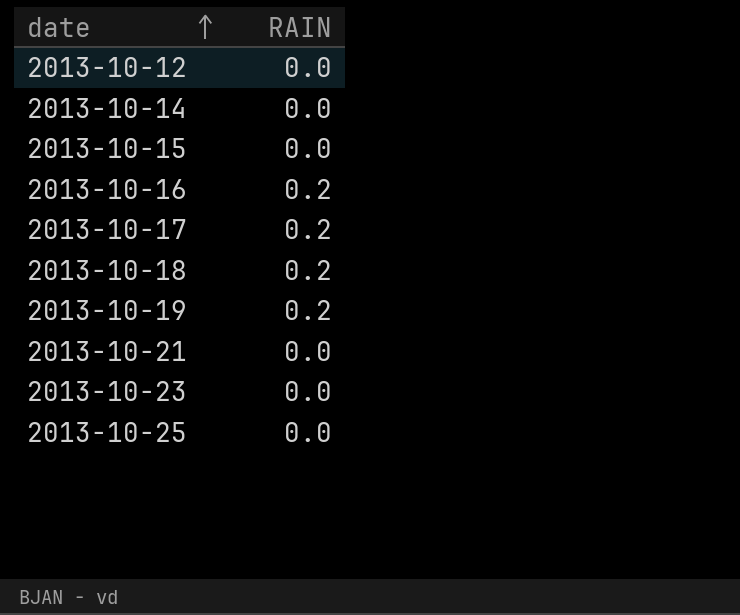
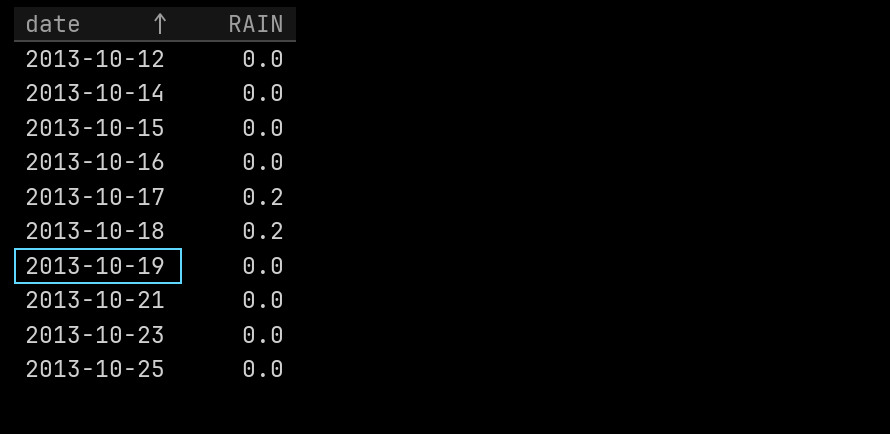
2013-10-16 | RAIN: 0.2 -> 0.0
2013-10-19 | RAIN: 0.2 -> 0.0

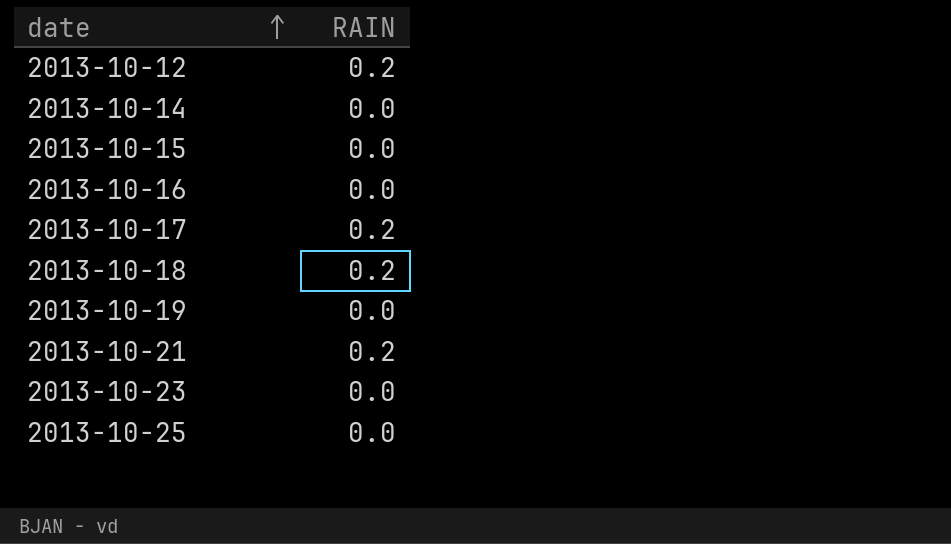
2013-10-12 | RAIN: 0.0 -> 0.2
2013-10-21 | RAIN: 0.0 -> 0.2

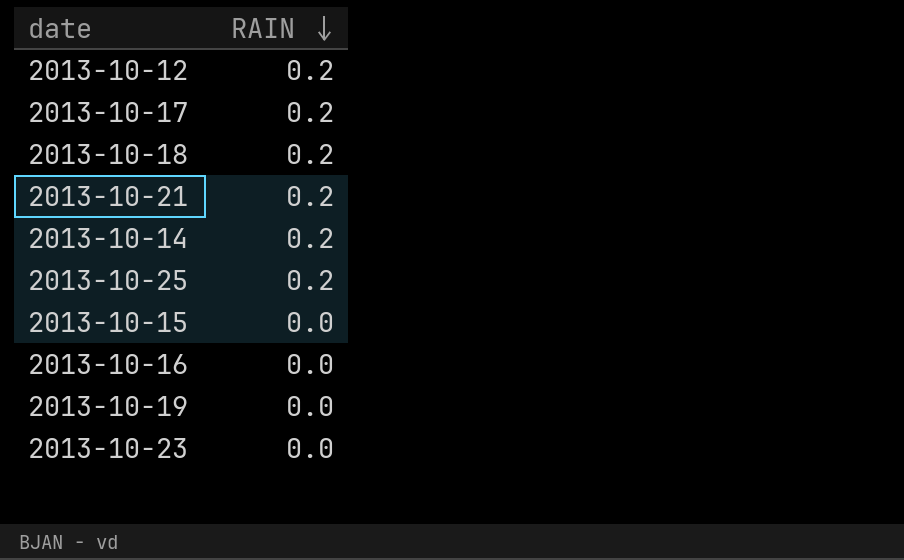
row order: date ascending -> RAIN descending
2013-10-14 | RAIN: 0.0 -> 0.2
2013-10-25 | RAIN: 0.0 -> 0.2

